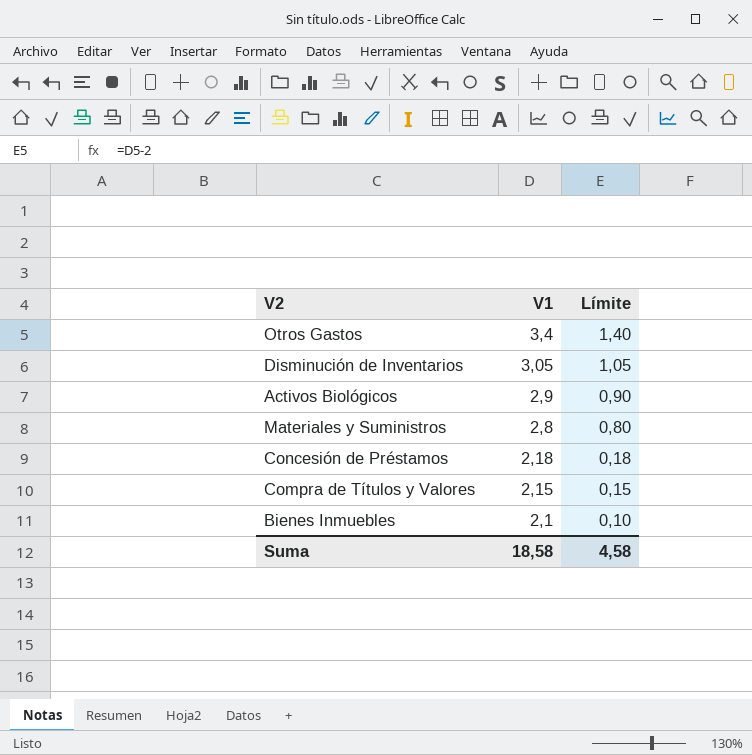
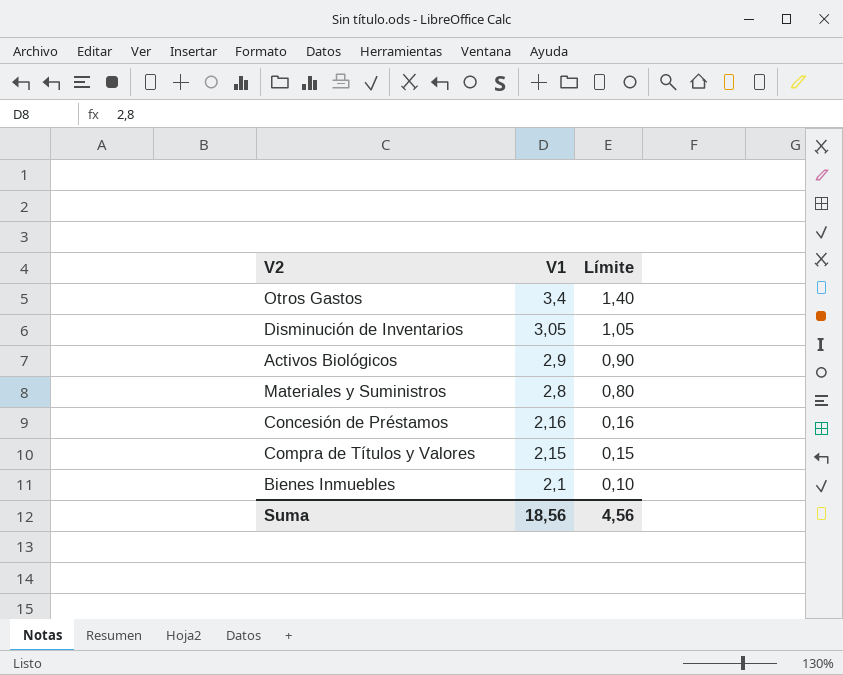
Concesión de Préstamos | V1: 2,18 -> 2,16
Concesión de Préstamos | Límite: 0,18 -> 0,16
Suma | V1: 18,58 -> 18,56
Suma | Límite: 4,58 -> 4,56

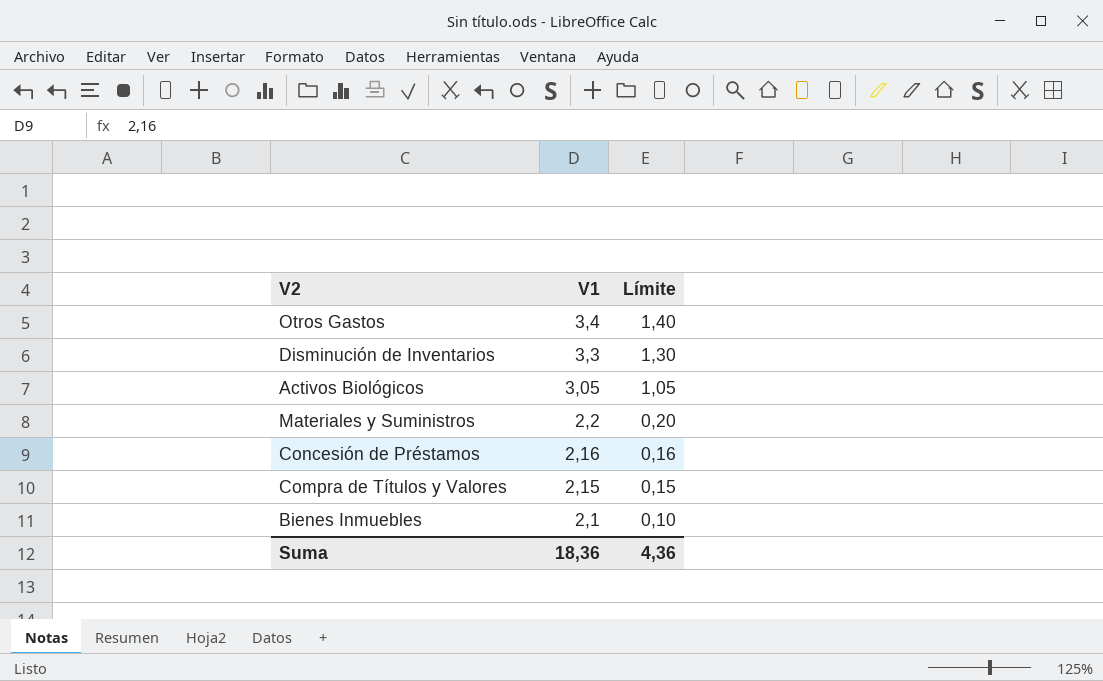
Disminución de Inventarios | V1: 3,05 -> 3,3
Disminución de Inventarios | Límite: 1,05 -> 1,30
Activos Biológicos | V1: 2,9 -> 3,05
Activos Biológicos | Límite: 0,90 -> 1,05
Materiales y Suministros | V1: 2,8 -> 2,2
Materiales y Suministros | Límite: 0,80 -> 0,20
Suma | V1: 18,56 -> 18,36
Suma | Límite: 4,56 -> 4,36

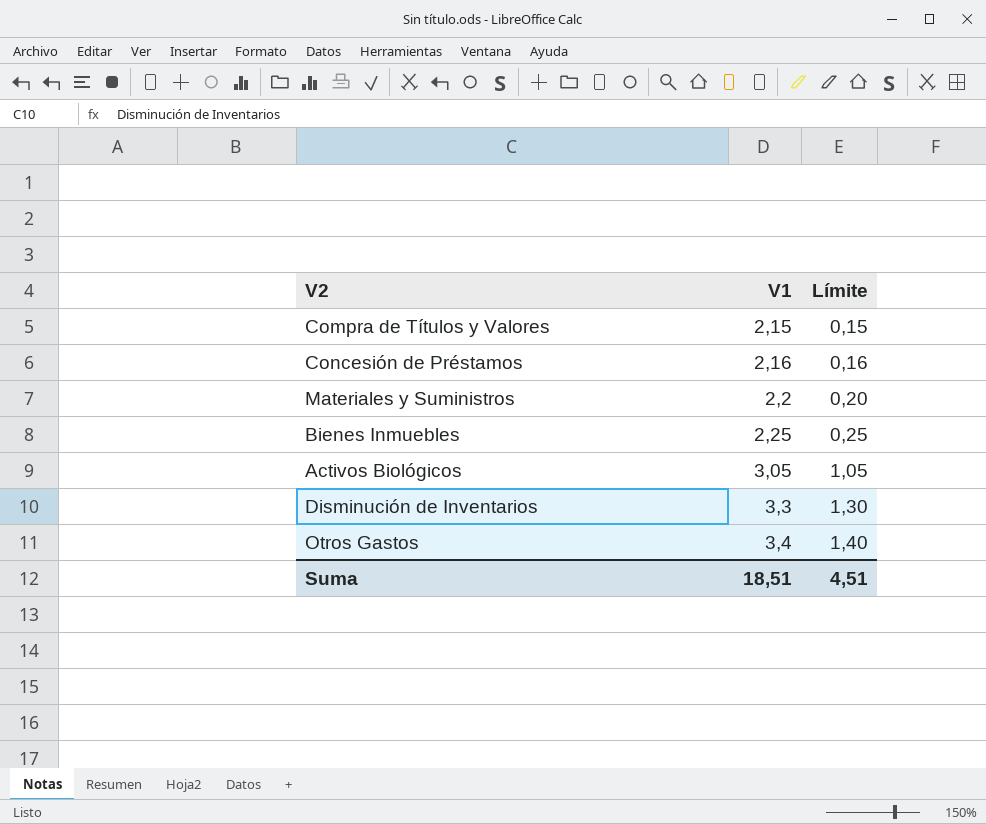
row order: V1 descending -> V1 ascending
Bienes Inmuebles | V1: 2,1 -> 2,25
Bienes Inmuebles | Límite: 0,10 -> 0,25
Suma | V1: 18,36 -> 18,51
Suma | Límite: 4,36 -> 4,51

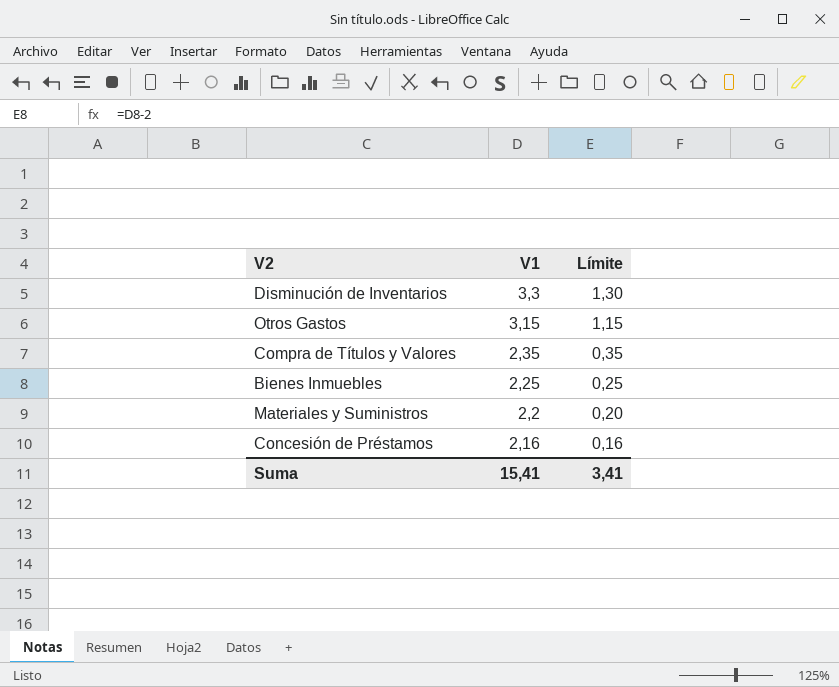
row order: V1 ascending -> V1 descending
row Activos Biológicos: 3,05 | 1,05 -> none
Otros Gastos | V1: 3,4 -> 3,15
Otros Gastos | Límite: 1,40 -> 1,15
Compra de Títulos y Valores | V1: 2,15 -> 2,35
Compra de Títulos y Valores | Límite: 0,15 -> 0,35
Suma | V1: 18,51 -> 15,41
Suma | Límite: 4,51 -> 3,41

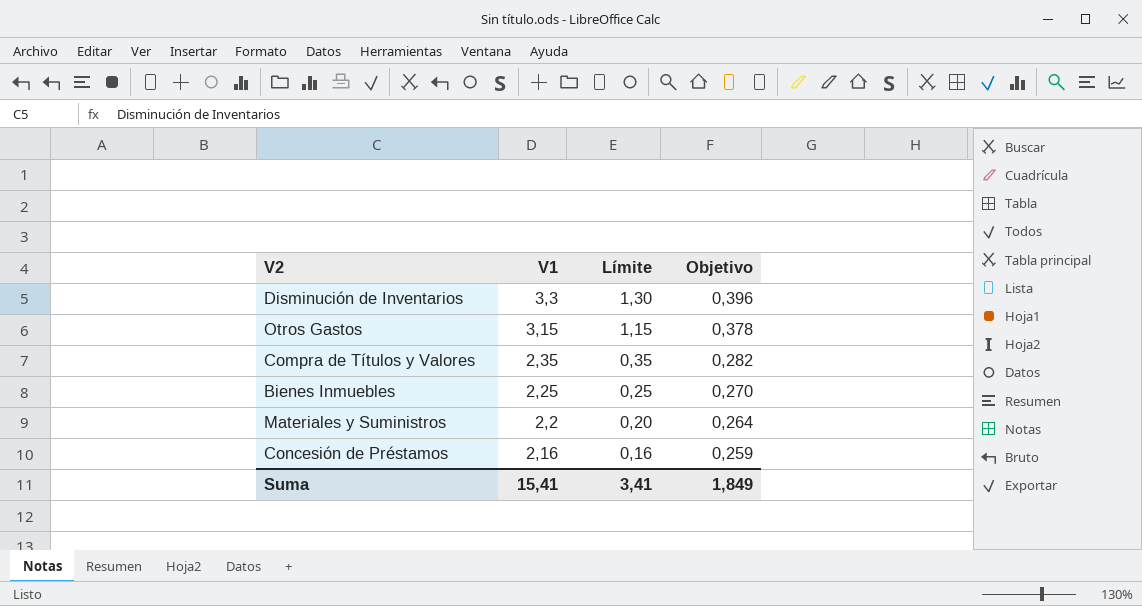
column Objetivo | formula: none -> [V1] * 0,12

